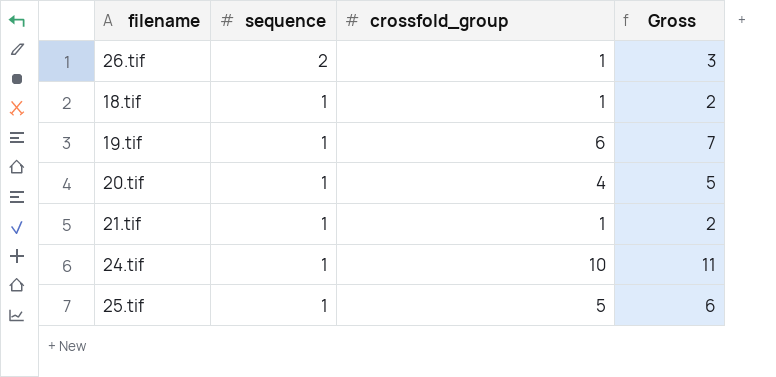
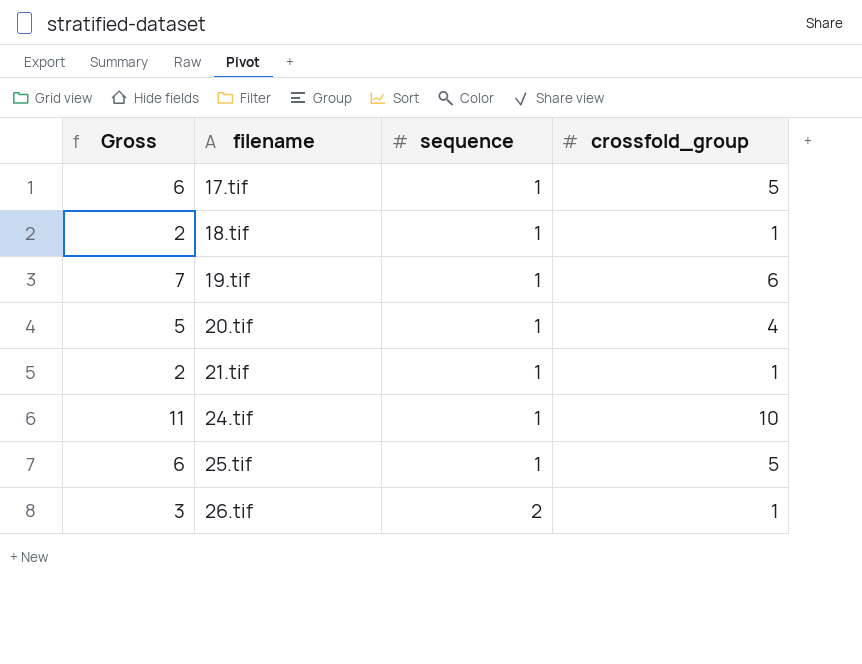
row order: sequence descending -> filename ascending
column Gross | position: 4 -> 1
row 17.tif: none -> 6 | 1 | 5

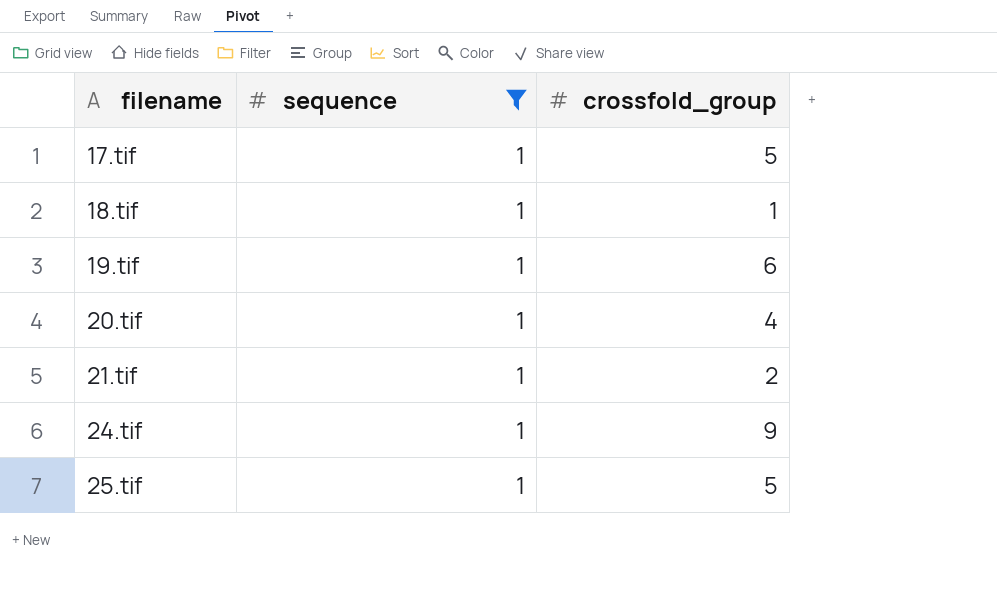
filter: none -> sequence = 1
column Gross | formula: [sequence] + [crossfold_group] -> none
21.tif | crossfold_group: 1 -> 2
24.tif | crossfold_group: 10 -> 9

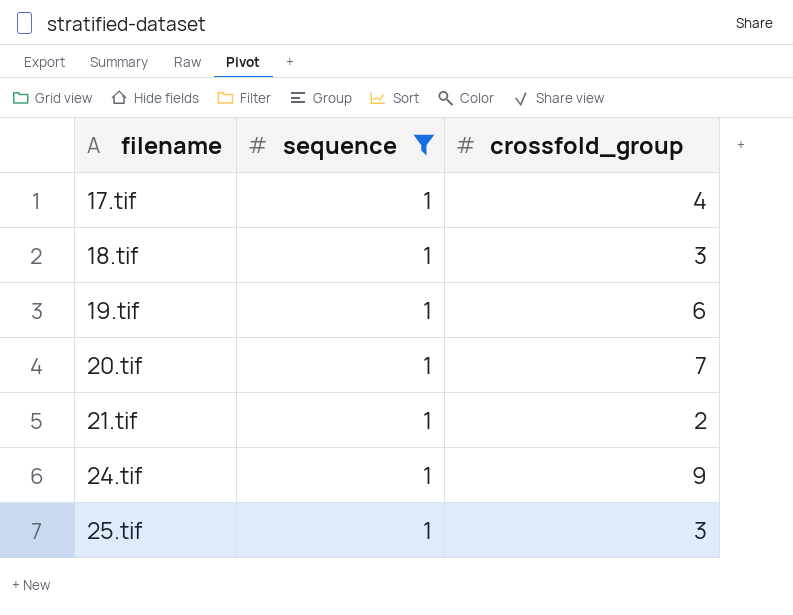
17.tif | crossfold_group: 5 -> 4
18.tif | crossfold_group: 1 -> 3
20.tif | crossfold_group: 4 -> 7
25.tif | crossfold_group: 5 -> 3

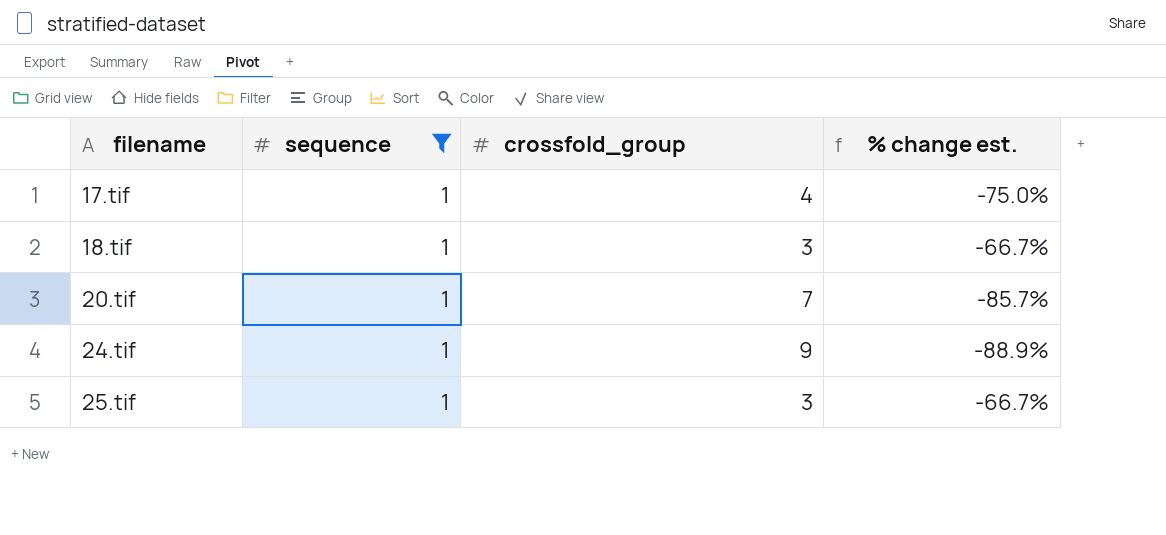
column % change est. | formula: none -> ([sequence] - [crossfold_group]) / [crossfold_group]
row 19.tif: 1 | 6 -> none
row 21.tif: 1 | 2 -> none

